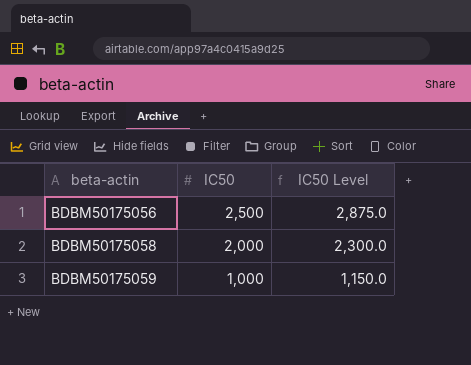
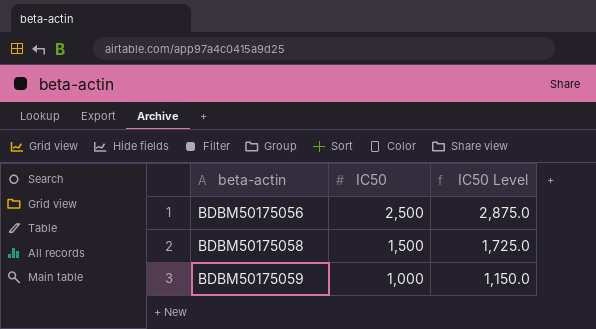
BDBM50175058 | IC50: 2,000 -> 1,500
BDBM50175058 | IC50 Level: 2,300.0 -> 1,725.0

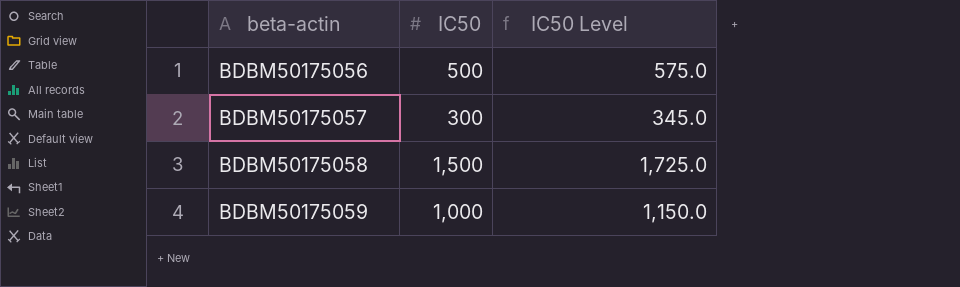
BDBM50175056 | IC50: 2,500 -> 500
BDBM50175056 | IC50 Level: 2,875.0 -> 575.0
row BDBM50175057: none -> 300 | 345.0

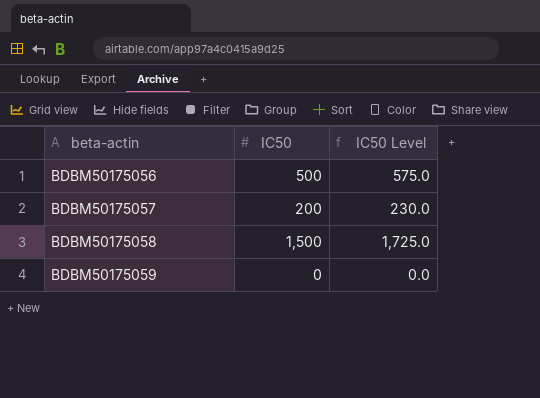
BDBM50175057 | IC50: 300 -> 200
BDBM50175057 | IC50 Level: 345.0 -> 230.0
BDBM50175059 | IC50: 1,000 -> 0
BDBM50175059 | IC50 Level: 1,150.0 -> 0.0

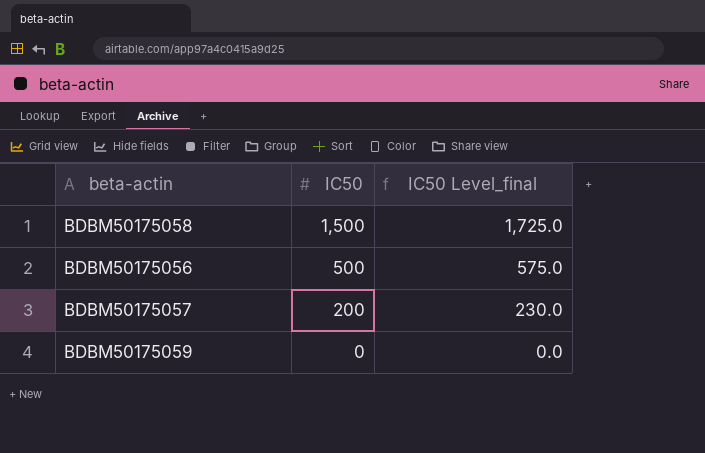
row order: beta-actin ascending -> IC50 descending
column name: IC50 Level -> IC50 Level_final

